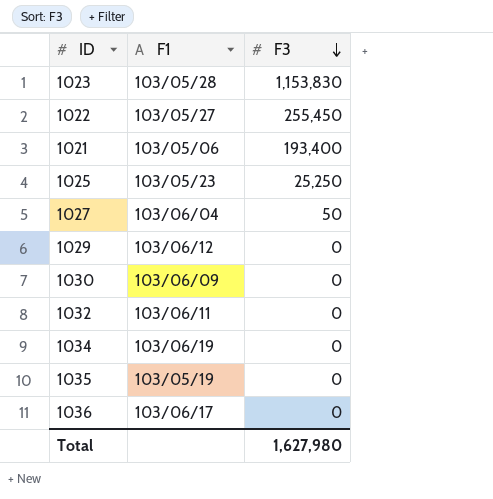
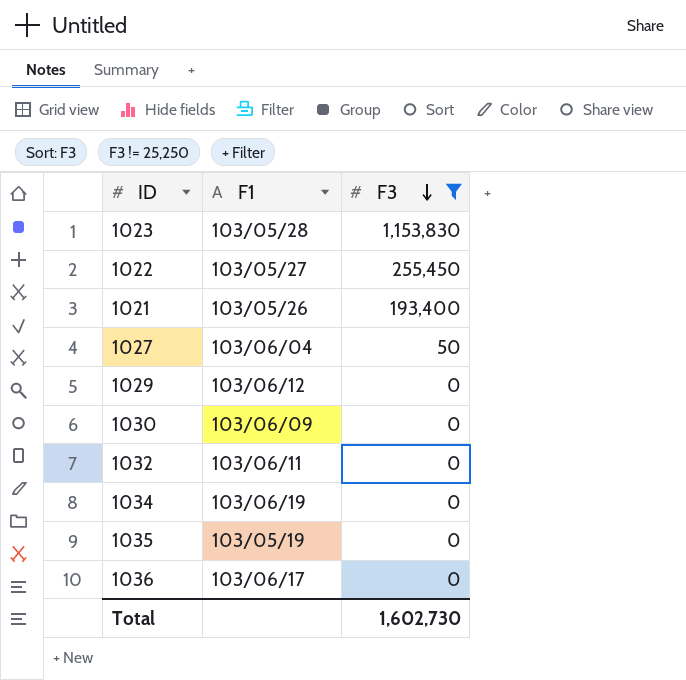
filter: none -> F3 != 25,250
1021 | F1: 103/05/06 -> 103/05/26
Total | F3: 1,627,980 -> 1,602,730

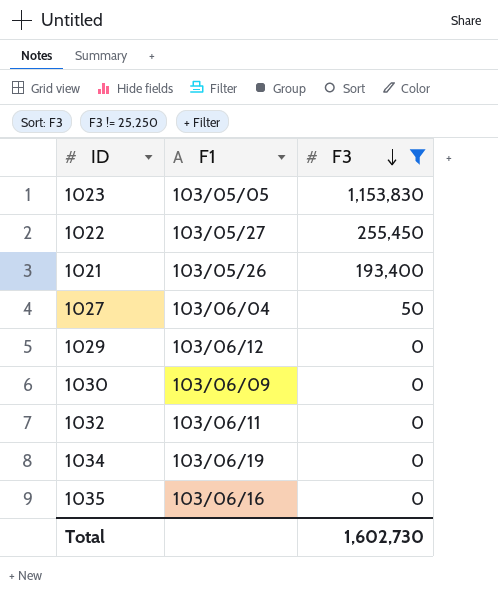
row 1036: 103/06/17 | 0 -> none
1023 | F1: 103/05/28 -> 103/05/05
1035 | F1: 103/05/19 -> 103/06/16

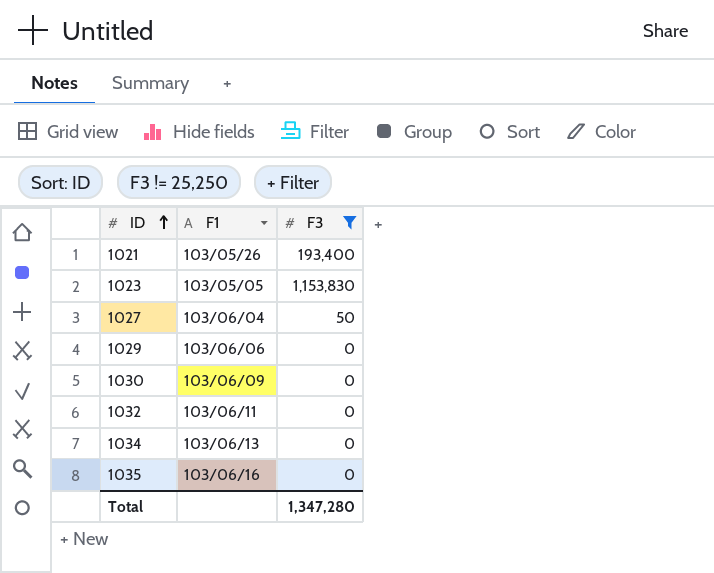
row order: F3 descending -> ID ascending
row 1022: 103/05/27 | 255,450 -> none
1029 | F1: 103/06/12 -> 103/06/06
1034 | F1: 103/06/19 -> 103/06/13
Total | F3: 1,602,730 -> 1,347,280

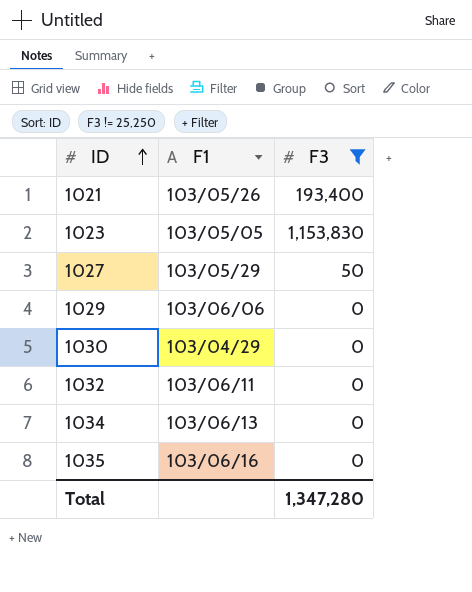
1027 | F1: 103/06/04 -> 103/05/29
1030 | F1: 103/06/09 -> 103/04/29

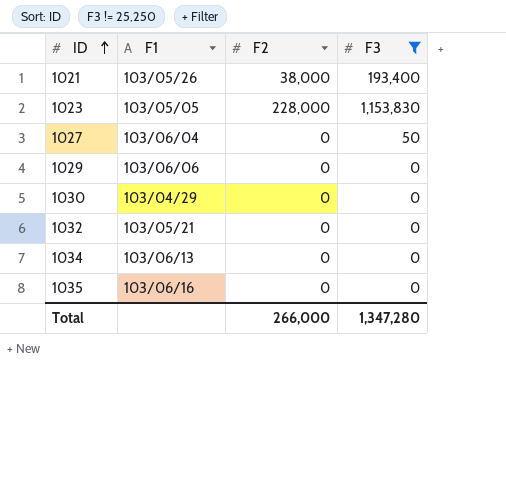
column F2 | position: none -> 3
1027 | F1: 103/05/29 -> 103/06/04
1032 | F1: 103/06/11 -> 103/05/21

